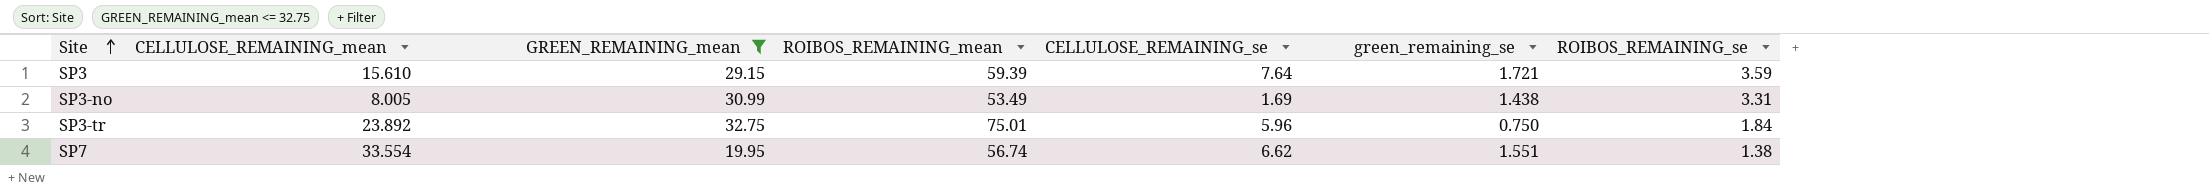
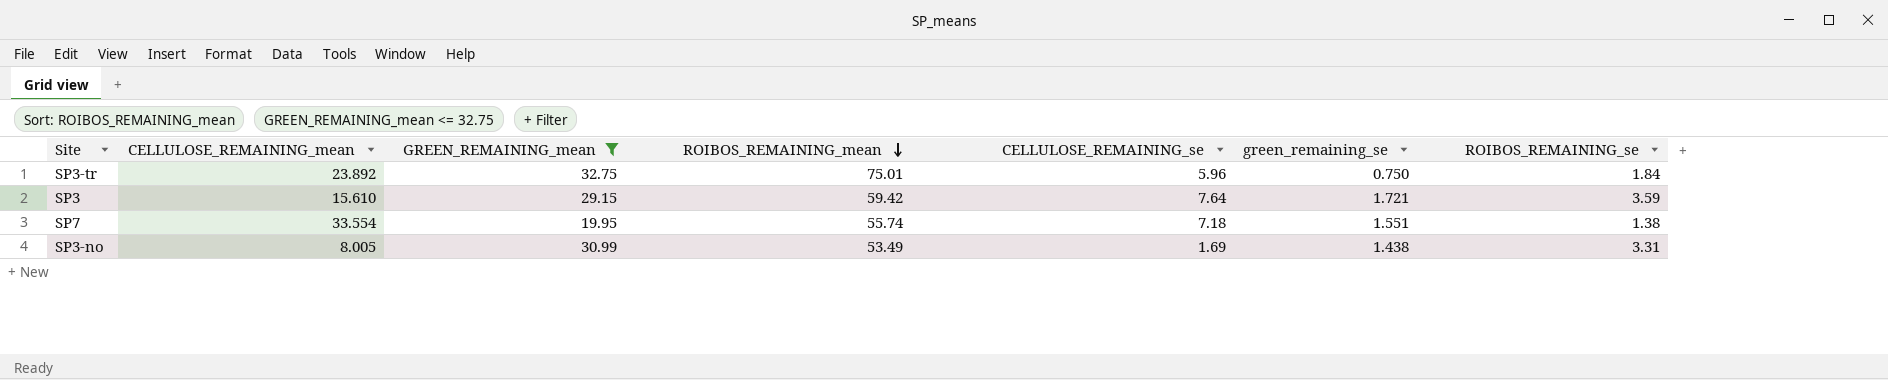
row order: Site ascending -> ROIBOS_REMAINING_mean descending
SP3 | ROIBOS_REMAINING_mean: 59.39 -> 59.42
SP7 | ROIBOS_REMAINING_mean: 56.74 -> 55.74
SP7 | CELLULOSE_REMAINING_se: 6.62 -> 7.18

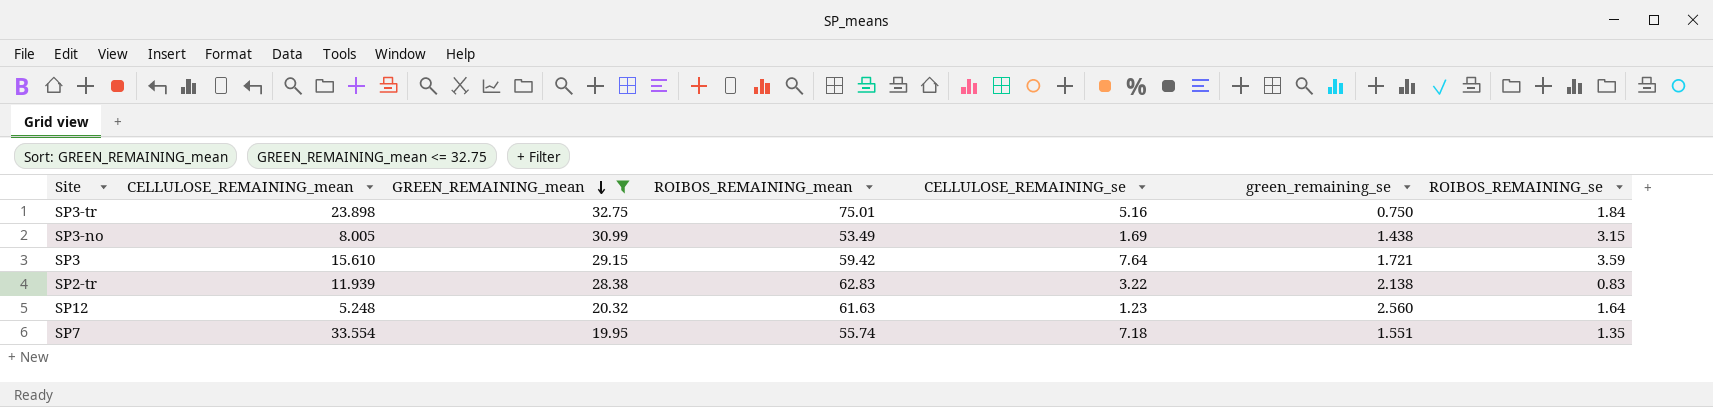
row order: ROIBOS_REMAINING_mean descending -> GREEN_REMAINING_mean descending
SP3-tr | CELLULOSE_REMAINING_mean: 23.892 -> 23.898
SP3-tr | CELLULOSE_REMAINING_se: 5.96 -> 5.16
SP3-no | ROIBOS_REMAINING_se: 3.31 -> 3.15
row SP2-tr: none -> 11.939 | 28.38 | 62.83 | 3.22 | 2.138 | 0.83
row SP12: none -> 5.248 | 20.32 | 61.63 | 1.23 | 2.560 | 1.64
SP7 | ROIBOS_REMAINING_se: 1.38 -> 1.35

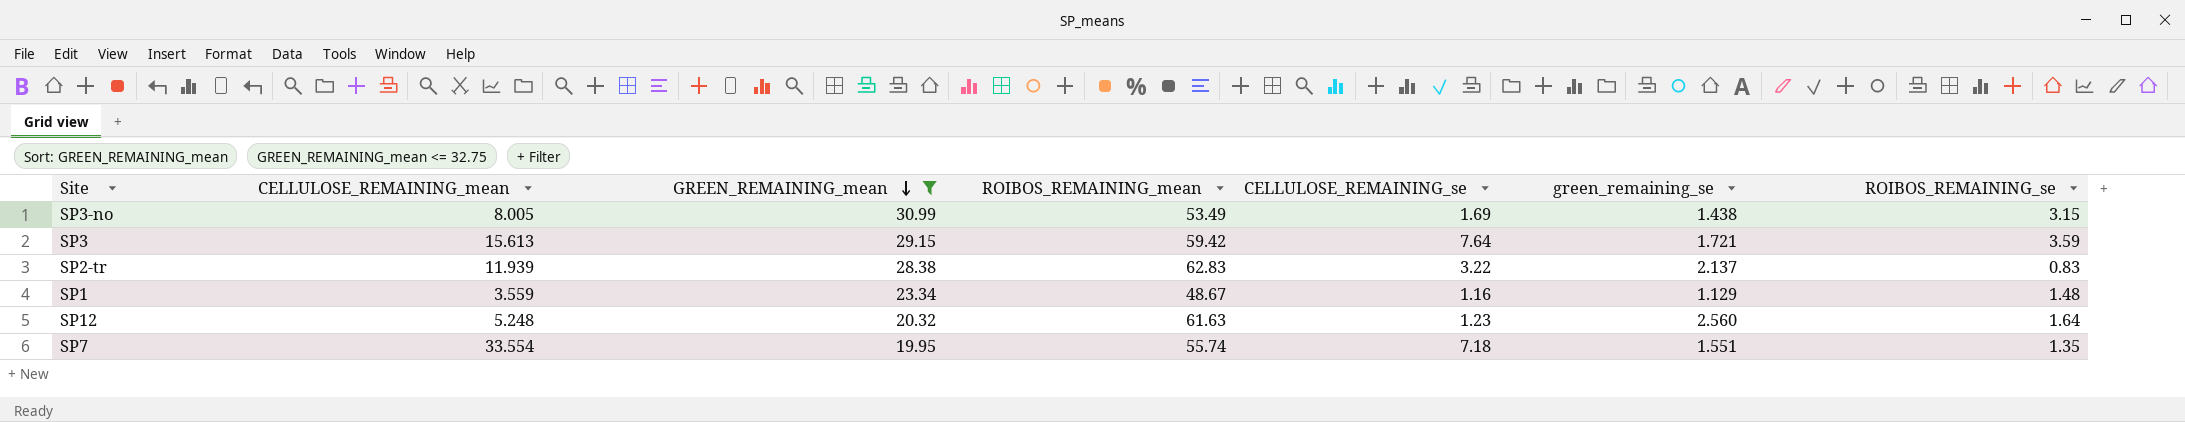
row SP3-tr: 23.898 | 32.75 | 75.01 | 5.16 | 0.750 | 1.84 -> none
SP3 | CELLULOSE_REMAINING_mean: 15.610 -> 15.613
SP2-tr | green_remaining_se: 2.138 -> 2.137
row SP1: none -> 3.559 | 23.34 | 48.67 | 1.16 | 1.129 | 1.48

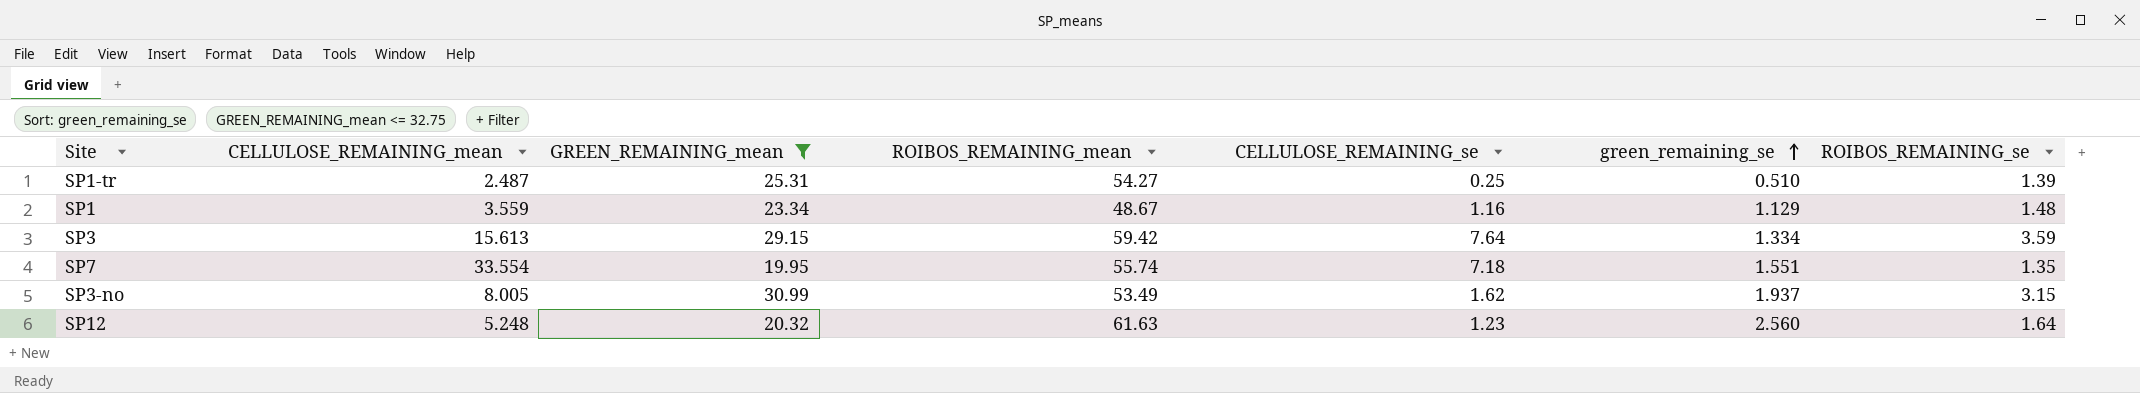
row order: GREEN_REMAINING_mean descending -> green_remaining_se ascending
row SP2-tr: 11.939 | 28.38 | 62.83 | 3.22 | 2.137 | 0.83 -> none
row SP1-tr: none -> 2.487 | 25.31 | 54.27 | 0.25 | 0.510 | 1.39
SP3 | green_remaining_se: 1.721 -> 1.334
SP3-no | CELLULOSE_REMAINING_se: 1.69 -> 1.62
SP3-no | green_remaining_se: 1.438 -> 1.937

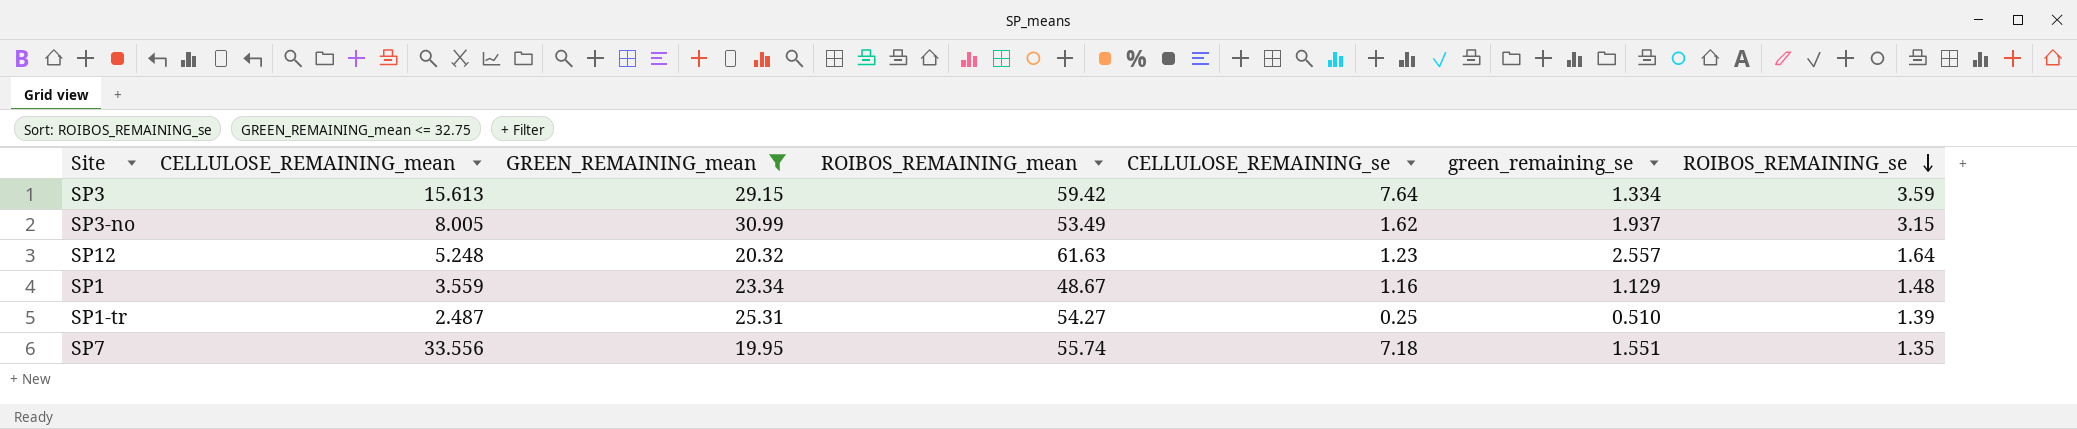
row order: green_remaining_se ascending -> ROIBOS_REMAINING_se descending
SP12 | green_remaining_se: 2.560 -> 2.557
SP7 | CELLULOSE_REMAINING_mean: 33.554 -> 33.556

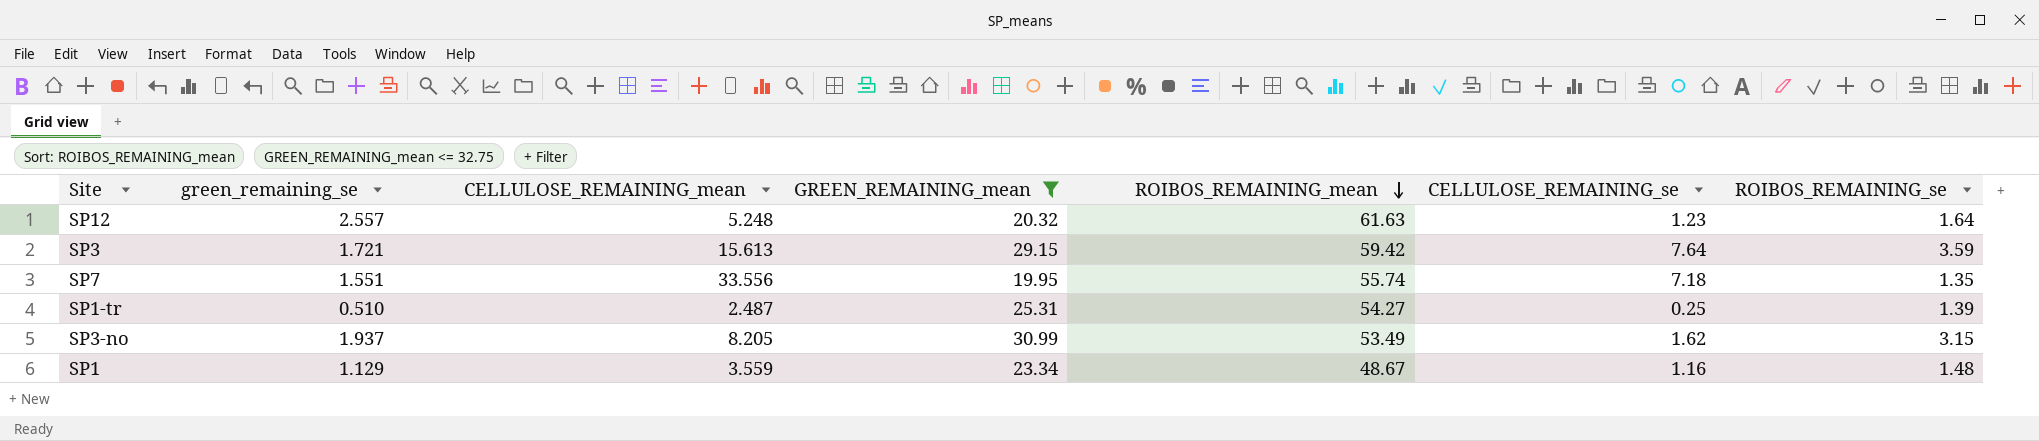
row order: ROIBOS_REMAINING_se descending -> ROIBOS_REMAINING_mean descending
column green_remaining_se | position: 6 -> 2
SP3 | green_remaining_se: 1.334 -> 1.721
SP3-no | CELLULOSE_REMAINING_mean: 8.005 -> 8.205

